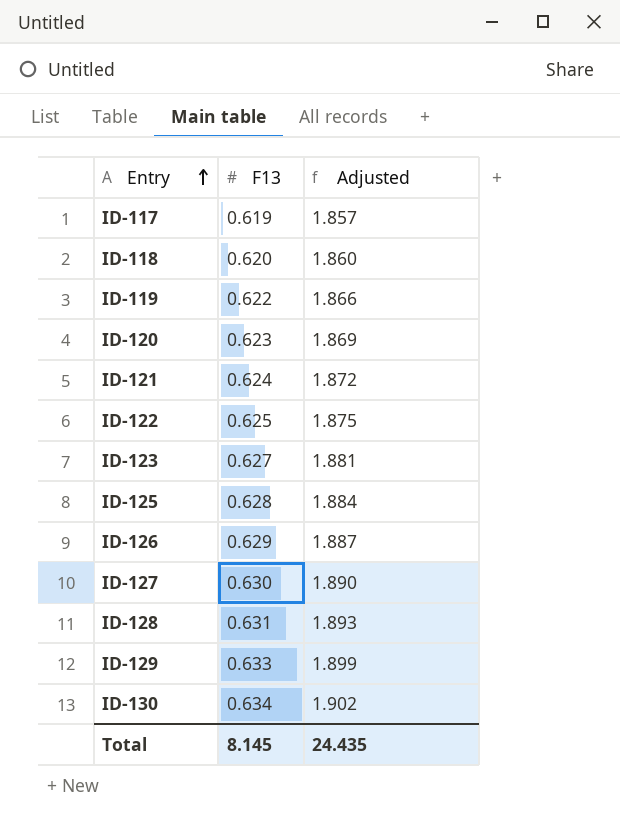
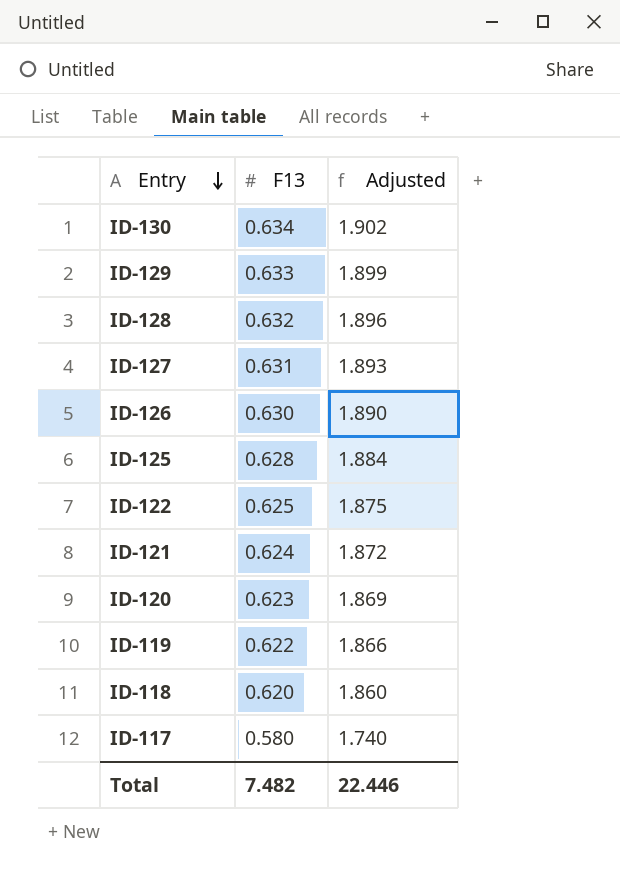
row order: Entry ascending -> Entry descending
row ID-123: 0.627 | 1.881 -> none
ID-128 | F13: 0.631 -> 0.632
ID-128 | Adjusted: 1.893 -> 1.896
ID-127 | F13: 0.630 -> 0.631
ID-127 | Adjusted: 1.890 -> 1.893
ID-126 | F13: 0.629 -> 0.630
ID-126 | Adjusted: 1.887 -> 1.890
ID-117 | F13: 0.619 -> 0.580
ID-117 | Adjusted: 1.857 -> 1.740
Total | F13: 8.145 -> 7.482
Total | Adjusted: 24.435 -> 22.446

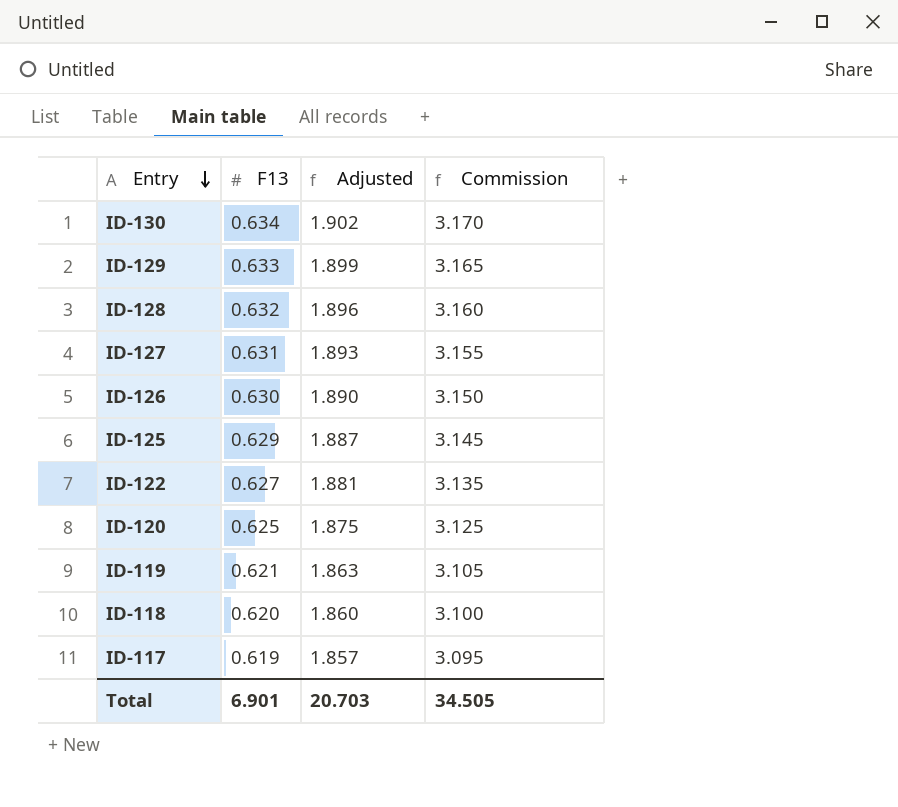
column Commission | formula: none -> [F13] * 5
row ID-121: 0.624 | 1.872 -> none
ID-125 | F13: 0.628 -> 0.629
ID-125 | Adjusted: 1.884 -> 1.887
ID-122 | F13: 0.625 -> 0.627
ID-122 | Adjusted: 1.875 -> 1.881
ID-120 | F13: 0.623 -> 0.625
ID-120 | Adjusted: 1.869 -> 1.875
ID-119 | F13: 0.622 -> 0.621
ID-119 | Adjusted: 1.866 -> 1.863
ID-117 | F13: 0.580 -> 0.619
ID-117 | Adjusted: 1.740 -> 1.857
Total | F13: 7.482 -> 6.901
Total | Adjusted: 22.446 -> 20.703

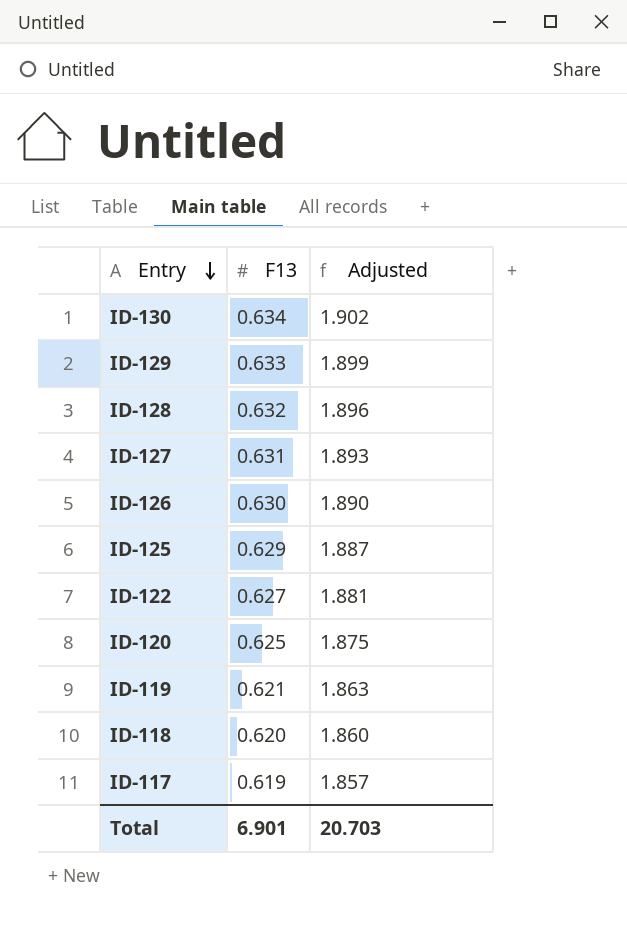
column Commission | formula: [F13] * 5 -> none

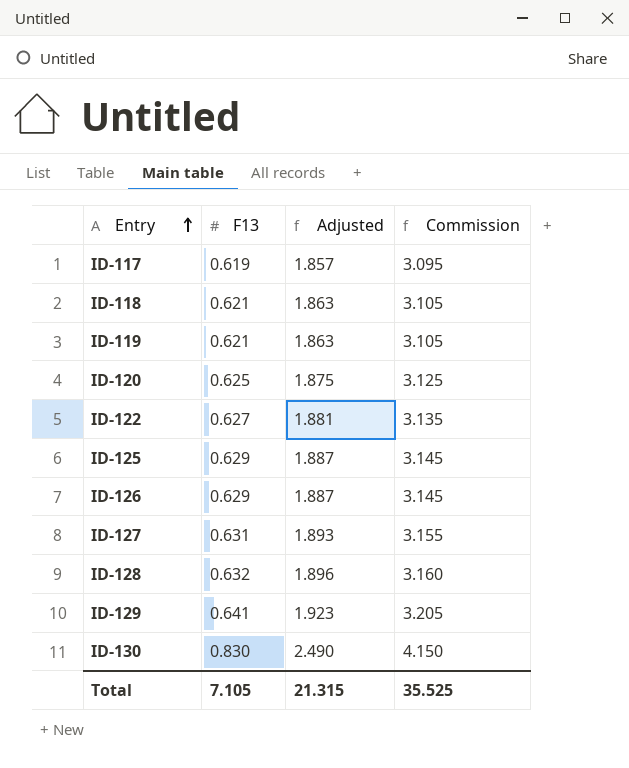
row order: Entry descending -> Entry ascending
column Commission | formula: none -> [F13] * 5
ID-118 | F13: 0.620 -> 0.621
ID-118 | Adjusted: 1.860 -> 1.863
ID-126 | F13: 0.630 -> 0.629
ID-126 | Adjusted: 1.890 -> 1.887
ID-129 | F13: 0.633 -> 0.641
ID-129 | Adjusted: 1.899 -> 1.923
ID-130 | F13: 0.634 -> 0.830
ID-130 | Adjusted: 1.902 -> 2.490
Total | F13: 6.901 -> 7.105
Total | Adjusted: 20.703 -> 21.315

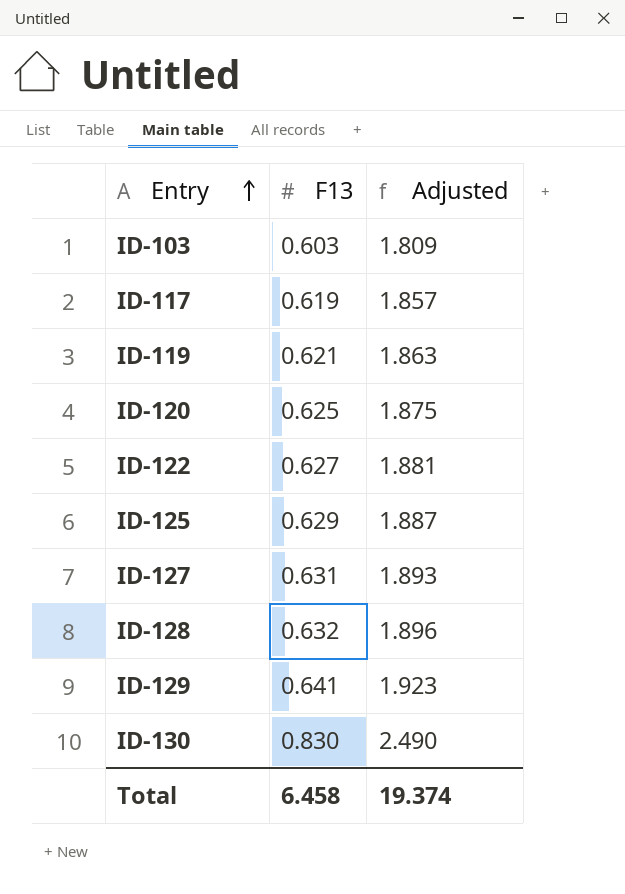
column Commission | formula: [F13] * 5 -> none
row ID-118: 0.621 | 1.863 | 3.105 -> none
row ID-126: 0.629 | 1.887 | 3.145 -> none
row ID-103: none -> 0.603 | 1.809
Total | F13: 7.105 -> 6.458
Total | Adjusted: 21.315 -> 19.374

